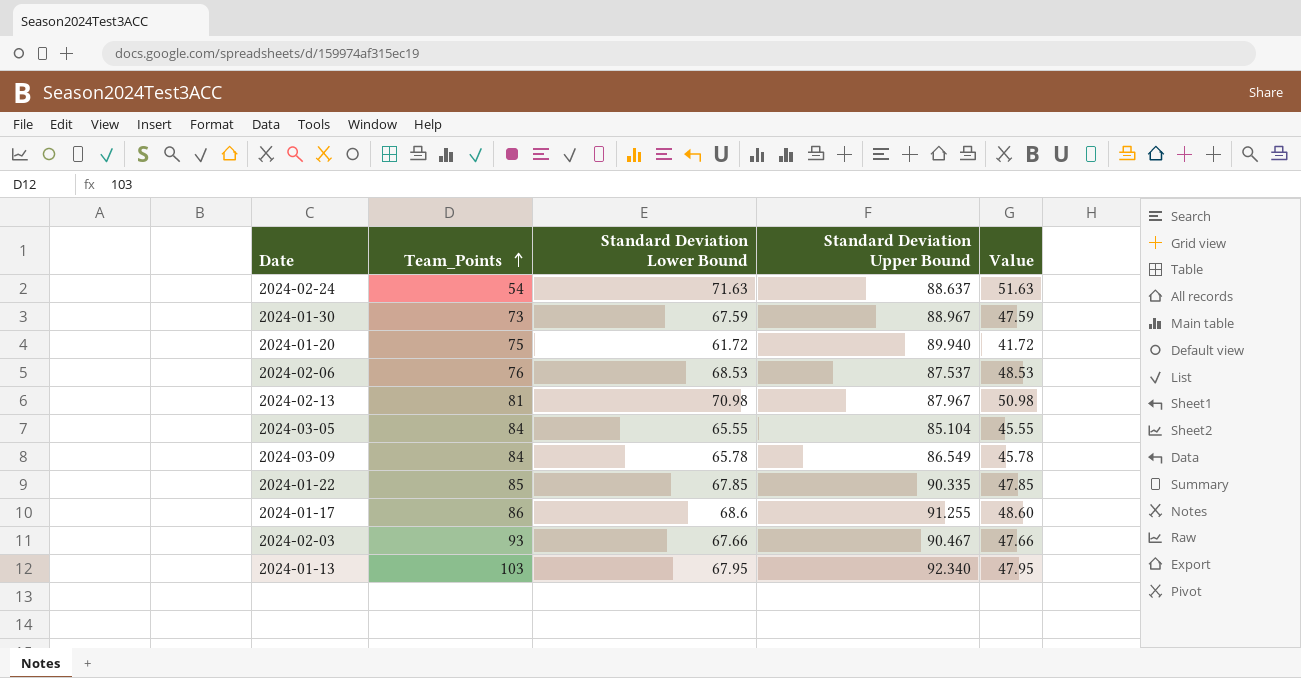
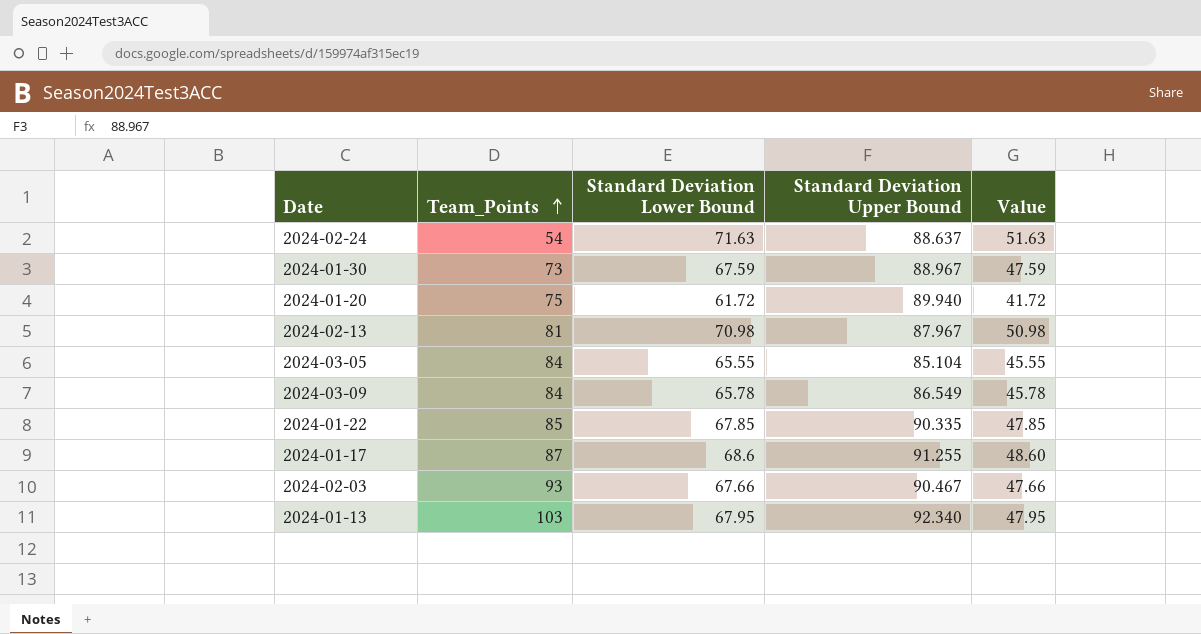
row 2024-02-06: 76 | 68.53 | 87.537 | 48.53 -> none
2024-01-17 | Team_Points: 86 -> 87

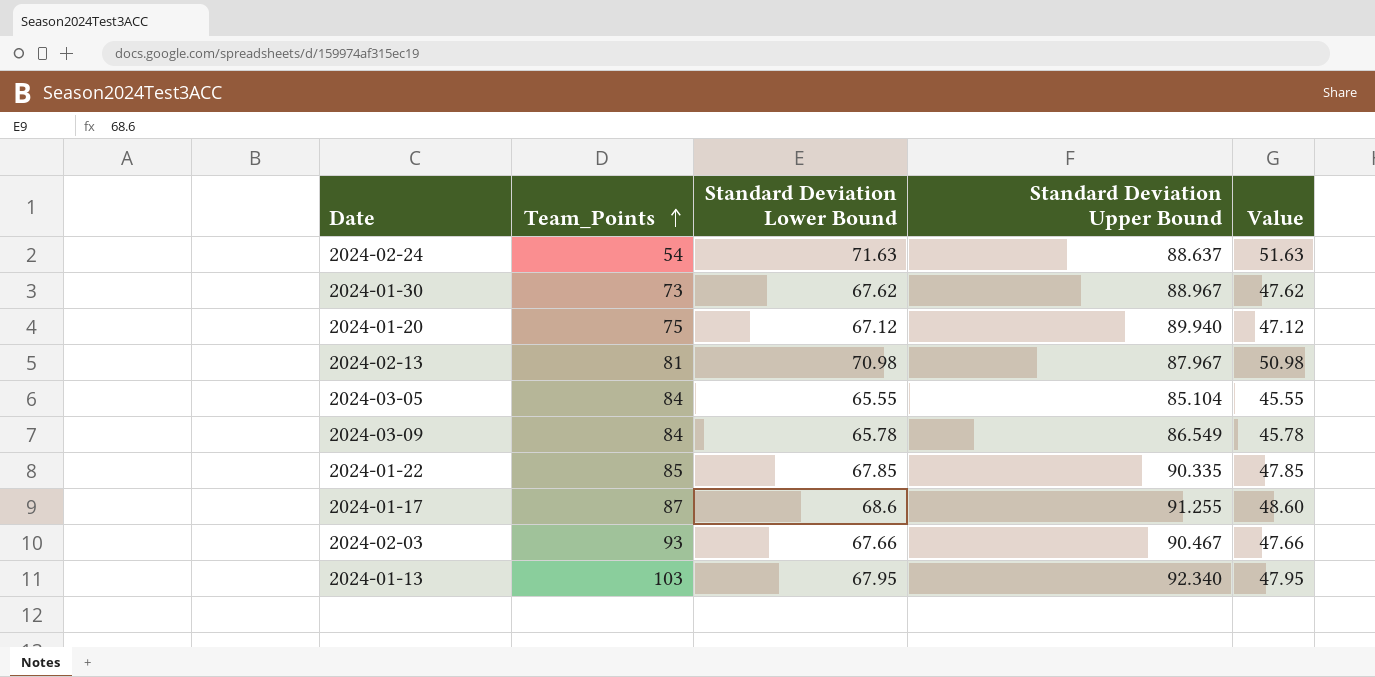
2024-01-30 | Standard Deviation Lower Bound: 67.59 -> 67.62
2024-01-30 | Value: 47.59 -> 47.62
2024-01-20 | Standard Deviation Lower Bound: 61.72 -> 67.12
2024-01-20 | Value: 41.72 -> 47.12

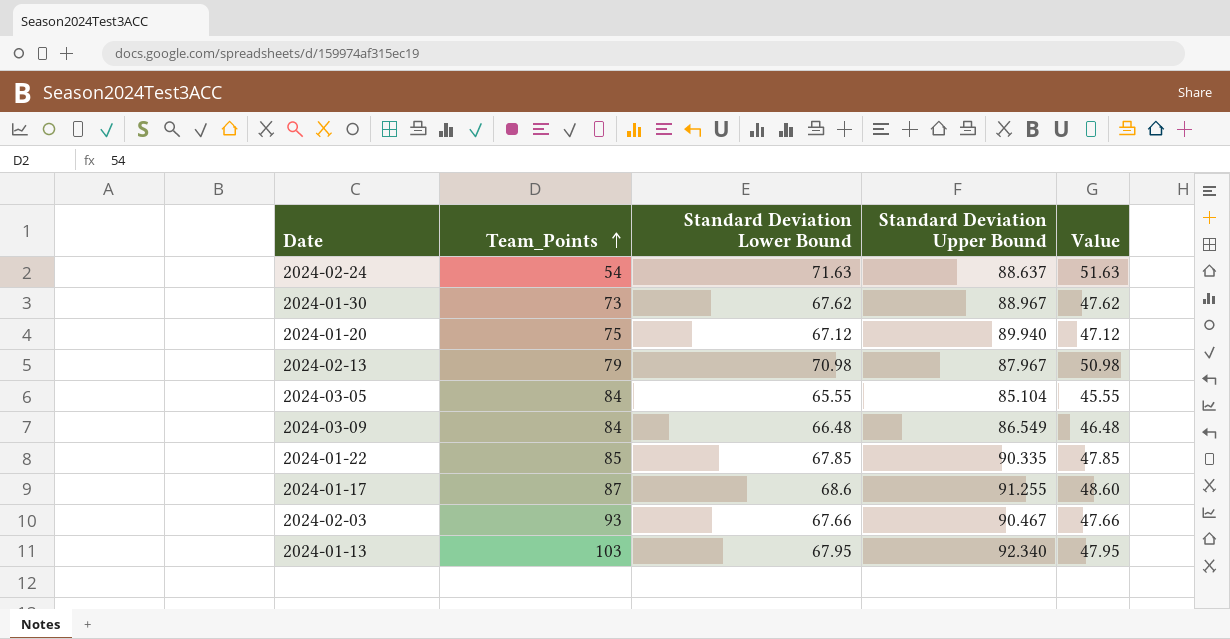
2024-02-13 | Team_Points: 81 -> 79
2024-03-09 | Standard Deviation Lower Bound: 65.78 -> 66.48
2024-03-09 | Value: 45.78 -> 46.48

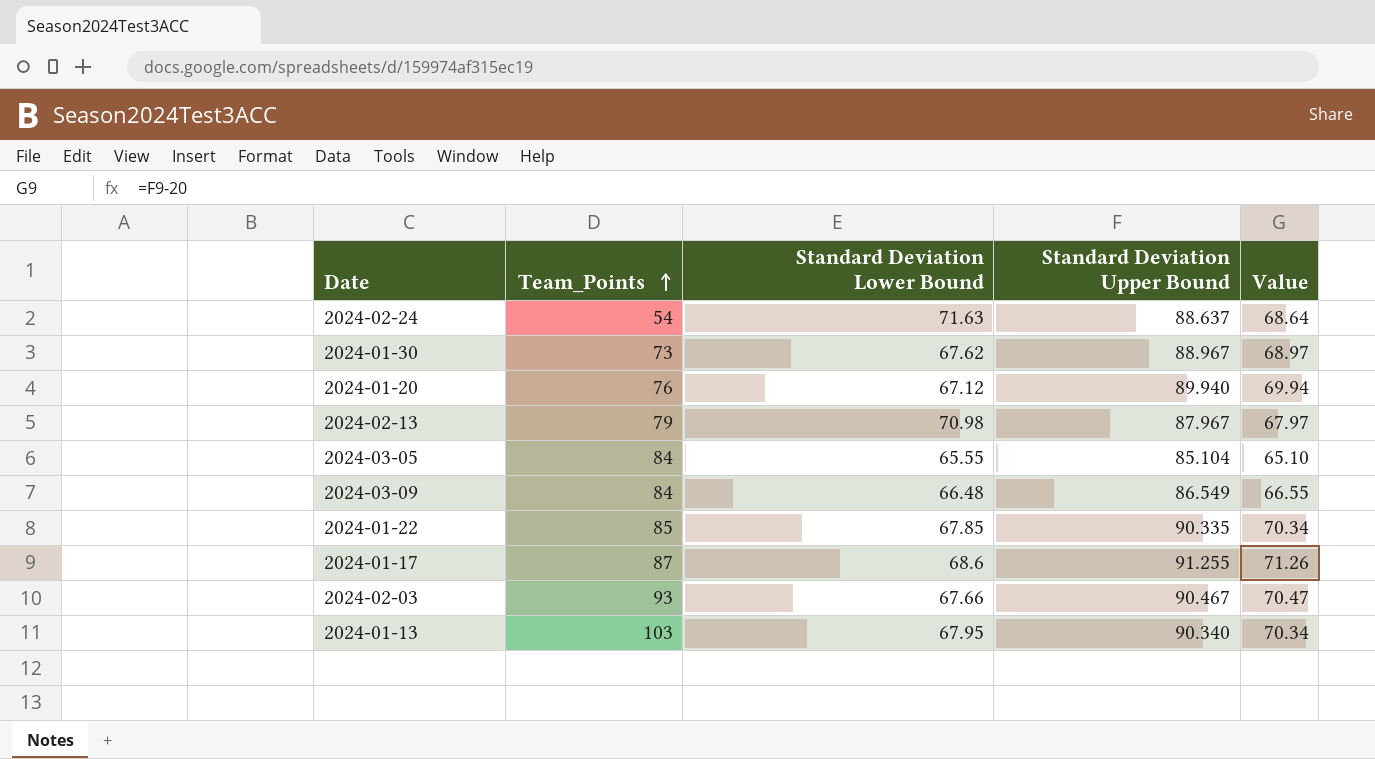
column Value | formula: [Standard Deviation Lower Bound] - 20 -> [Standard Deviation Upper Bound] - 20
2024-01-20 | Team_Points: 75 -> 76
2024-01-13 | Standard Deviation Upper Bound: 92.340 -> 90.340

